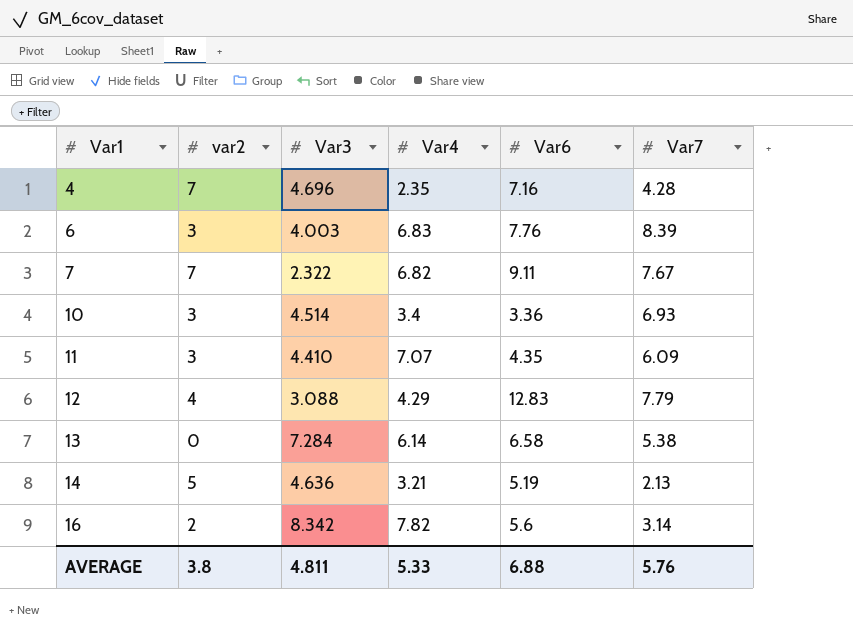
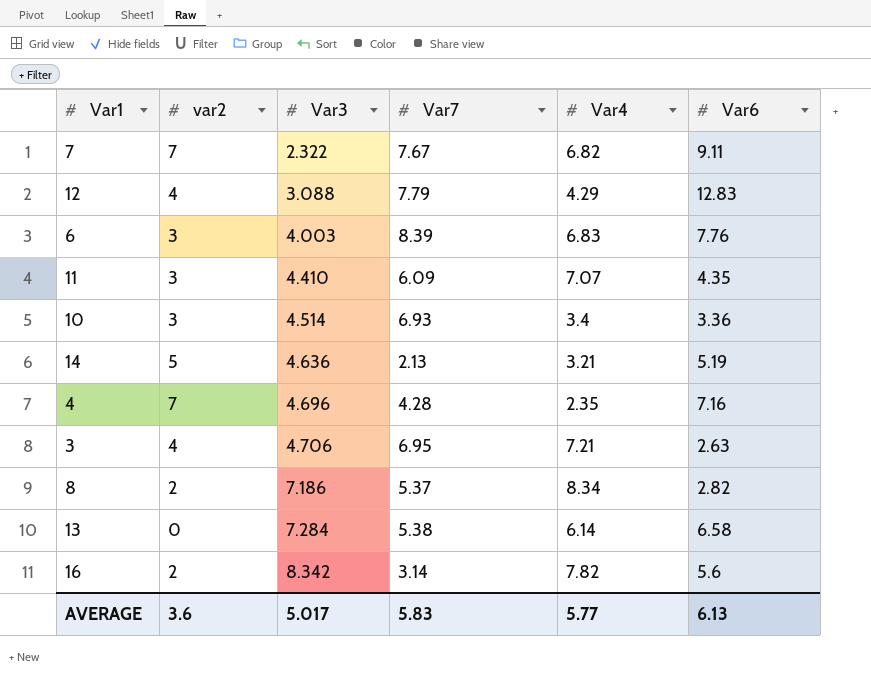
row order: Var1 ascending -> Var3 ascending
column Var7 | position: 6 -> 4
row 3: none -> 4 | 4.706 | 6.95 | 7.21 | 2.63
row 8: none -> 2 | 7.186 | 5.37 | 8.34 | 2.82
AVERAGE | var2: 3.8 -> 3.6
AVERAGE | Var3: 4.811 -> 5.017
AVERAGE | Var7: 5.76 -> 5.83
AVERAGE | Var4: 5.33 -> 5.77
AVERAGE | Var6: 6.88 -> 6.13

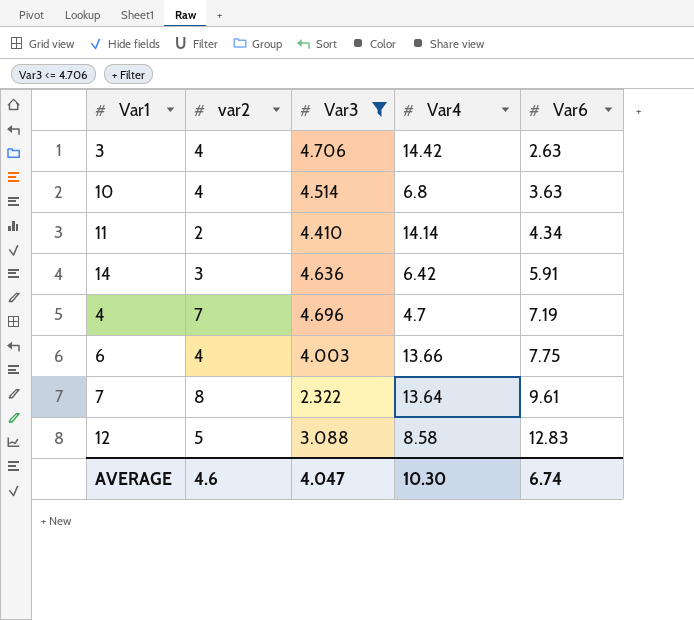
filter: none -> Var3 <= 4.706
row order: Var3 ascending -> Var6 ascending
column Var7 | position: 4 -> none
3 | Var4: 7.21 -> 14.42
10 | var2: 3 -> 4
10 | Var4: 3.4 -> 6.8
10 | Var6: 3.36 -> 3.63
11 | var2: 3 -> 2
11 | Var4: 7.07 -> 14.14
11 | Var6: 4.35 -> 4.34
14 | var2: 5 -> 3
14 | Var4: 3.21 -> 6.42
14 | Var6: 5.19 -> 5.91
4 | Var4: 2.35 -> 4.7
4 | Var6: 7.16 -> 7.19
6 | var2: 3 -> 4
6 | Var4: 6.83 -> 13.66
6 | Var6: 7.76 -> 7.75
7 | var2: 7 -> 8
7 | Var4: 6.82 -> 13.64
7 | Var6: 9.11 -> 9.61
12 | var2: 4 -> 5
12 | Var4: 4.29 -> 8.58
AVERAGE | var2: 3.6 -> 4.6
AVERAGE | Var3: 5.017 -> 4.047
AVERAGE | Var4: 5.77 -> 10.30
AVERAGE | Var6: 6.13 -> 6.74

